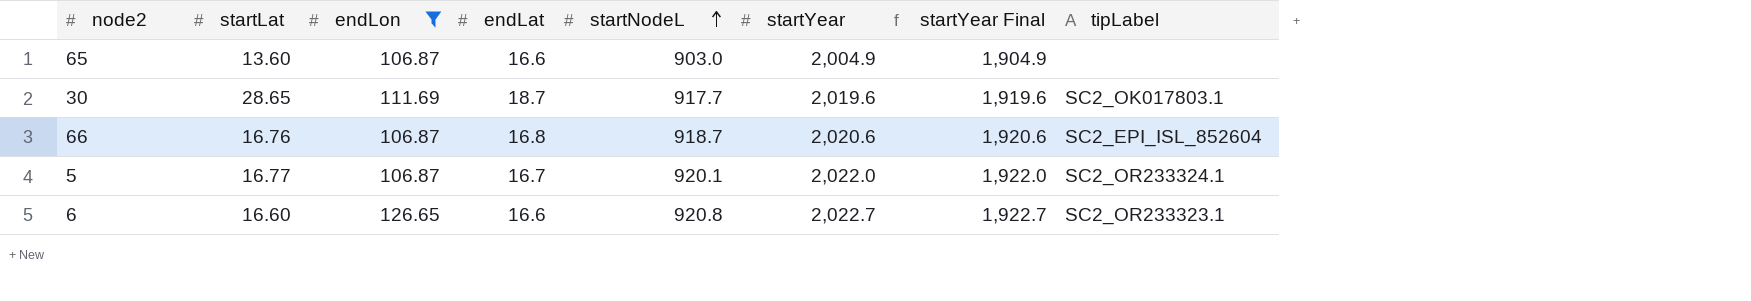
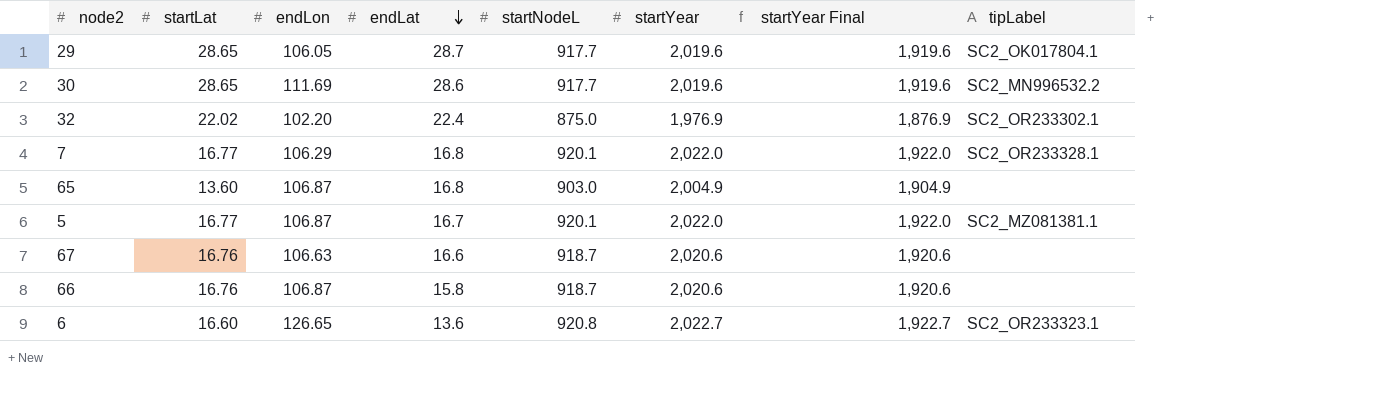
filter: endLon >= 106.87 -> none
row order: startNodeL ascending -> endLat descending
30 | endLat: 18.7 -> 28.6
30 | tipLabel: SC2_OK017803.1 -> SC2_MN996532.2
65 | endLat: 16.6 -> 16.8
5 | tipLabel: SC2_OR233324.1 -> SC2_MZ081381.1
66 | endLat: 16.8 -> 15.8
66 | tipLabel: SC2_EPI_ISL_852604 -> none
6 | endLat: 16.6 -> 13.6

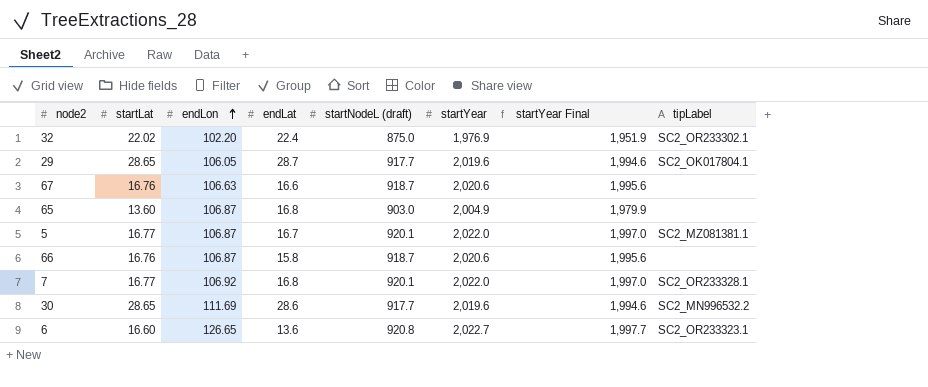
row order: endLat descending -> endLon ascending
column name: startNodeL -> startNodeL (draft)
column startYear Final | formula: [startYear] - 100 -> [startYear] - 25
7 | endLon: 106.29 -> 106.92

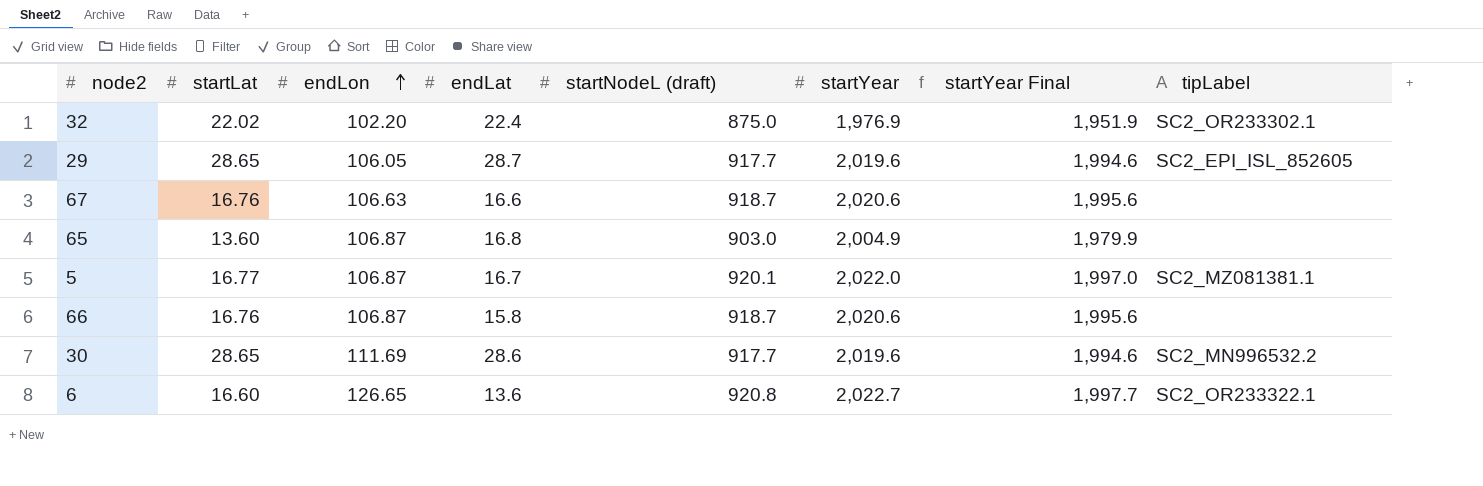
row 7: 16.77 | 106.92 | 16.8 | 920.1 | 2,022.0 | 1,997.0 | SC2_OR233328.1 -> none
29 | tipLabel: SC2_OK017804.1 -> SC2_EPI_ISL_852605
6 | tipLabel: SC2_OR233323.1 -> SC2_OR233322.1

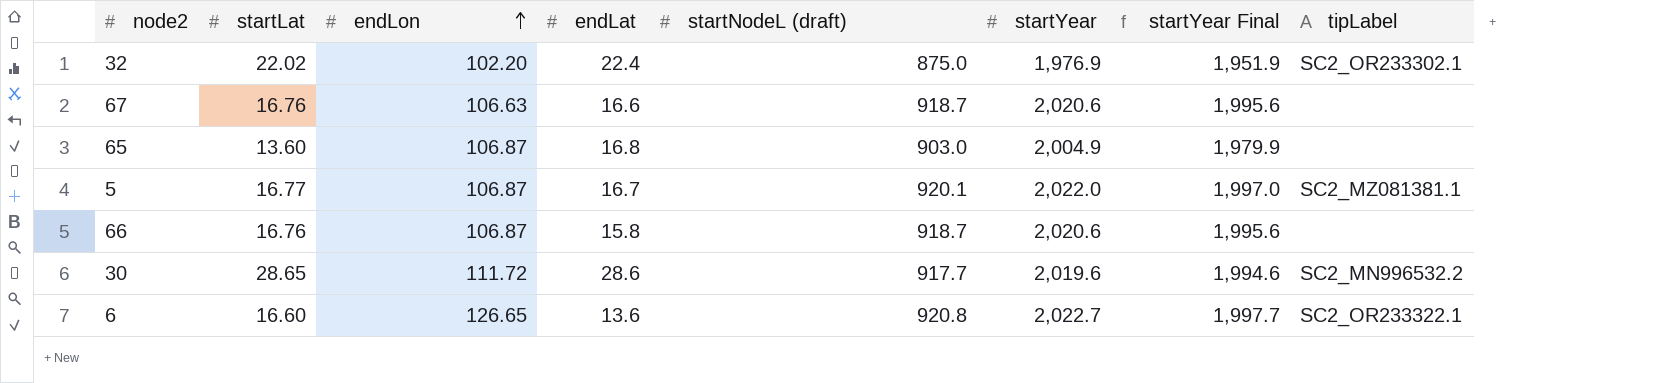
row 29: 28.65 | 106.05 | 28.7 | 917.7 | 2,019.6 | 1,994.6 | SC2_EPI_ISL_852605 -> none
30 | endLon: 111.69 -> 111.72

